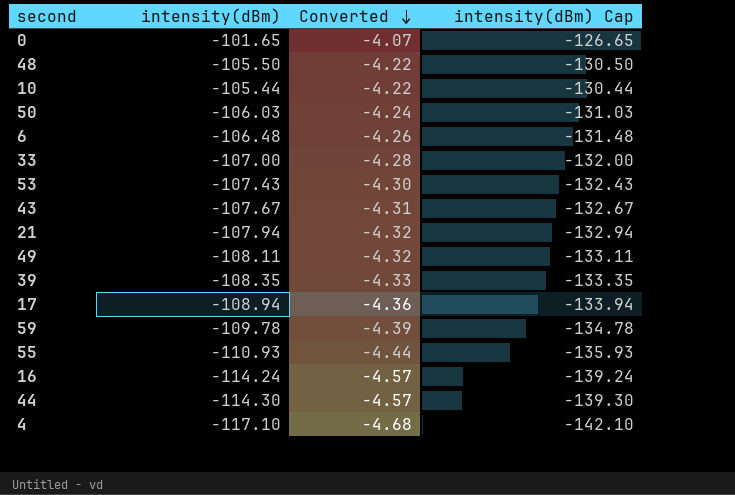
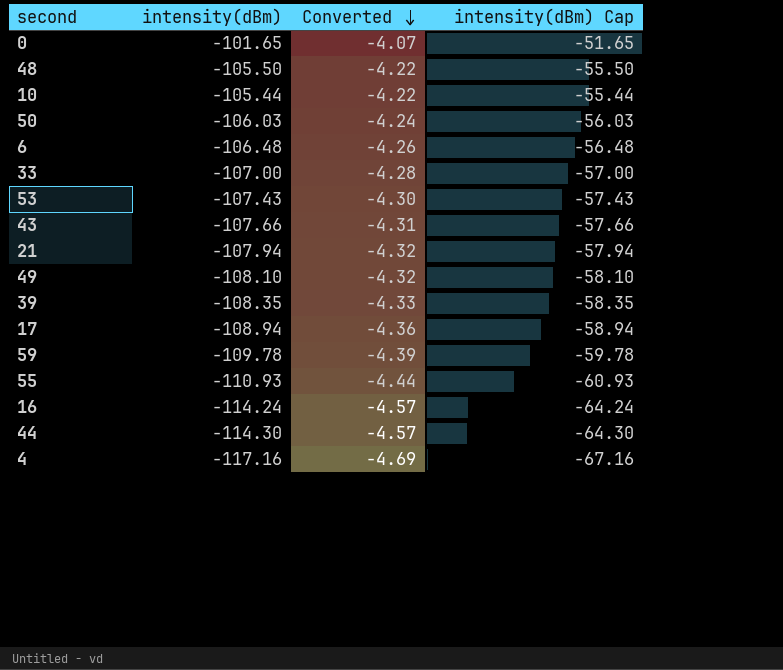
column intensity(dBm) Cap | formula: [intensity(dBm)] - 25 -> [intensity(dBm)] + 50
43 | intensity(dBm): -107.67 -> -107.66
49 | intensity(dBm): -108.11 -> -108.10
4 | intensity(dBm): -117.10 -> -117.16
4 | Converted: -4.68 -> -4.69

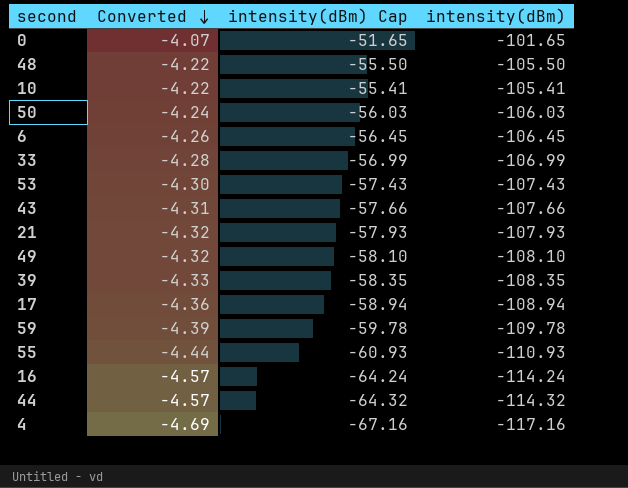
column intensity(dBm) | position: 2 -> 4
10 | intensity(dBm) Cap: -55.44 -> -55.41
10 | intensity(dBm): -105.44 -> -105.41
6 | intensity(dBm) Cap: -56.48 -> -56.45
6 | intensity(dBm): -106.48 -> -106.45
33 | intensity(dBm) Cap: -57.00 -> -56.99
33 | intensity(dBm): -107.00 -> -106.99
21 | intensity(dBm) Cap: -57.94 -> -57.93
21 | intensity(dBm): -107.94 -> -107.93
44 | intensity(dBm) Cap: -64.30 -> -64.32
44 | intensity(dBm): -114.30 -> -114.32

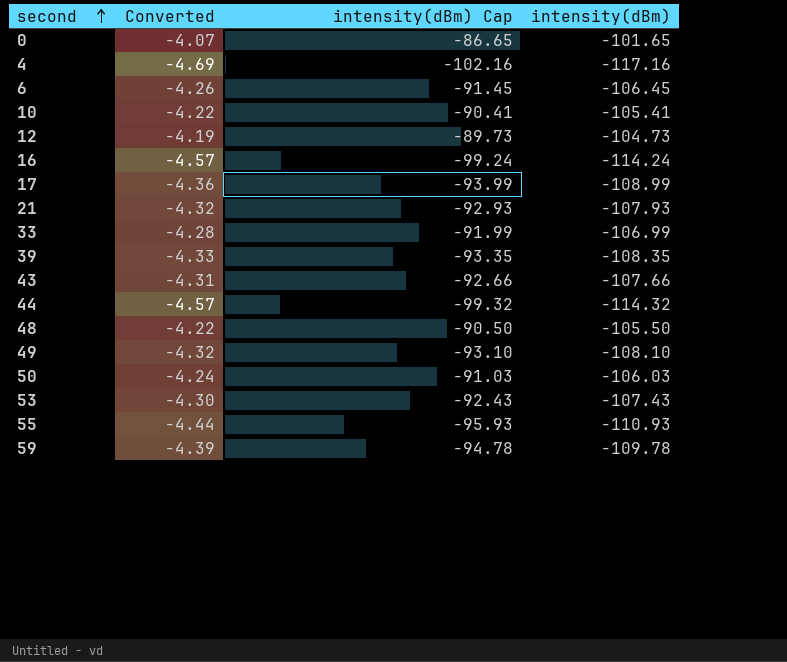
row order: Converted descending -> second ascending
column intensity(dBm) Cap | formula: [intensity(dBm)] + 50 -> [intensity(dBm)] + 15
row 12: none -> -4.19 | -89.73 | -104.73
17 | intensity(dBm): -108.94 -> -108.99

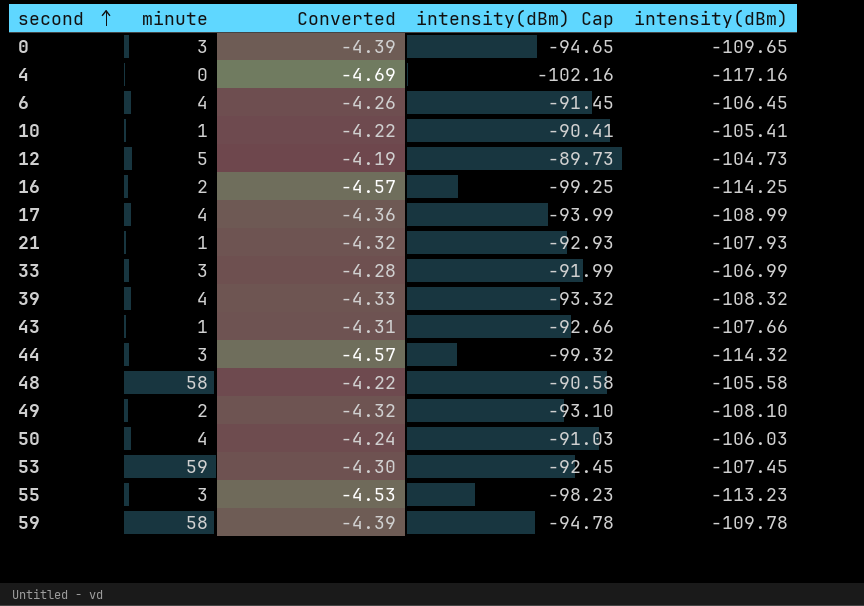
column minute | position: none -> 2
0 | Converted: -4.07 -> -4.39
0 | intensity(dBm) Cap: -86.65 -> -94.65
0 | intensity(dBm): -101.65 -> -109.65
16 | intensity(dBm) Cap: -99.24 -> -99.25
16 | intensity(dBm): -114.24 -> -114.25
39 | intensity(dBm) Cap: -93.35 -> -93.32
39 | intensity(dBm): -108.35 -> -108.32
48 | intensity(dBm) Cap: -90.50 -> -90.58
48 | intensity(dBm): -105.50 -> -105.58
53 | intensity(dBm) Cap: -92.43 -> -92.45
53 | intensity(dBm): -107.43 -> -107.45
55 | Converted: -4.44 -> -4.53
55 | intensity(dBm) Cap: -95.93 -> -98.23
55 | intensity(dBm): -110.93 -> -113.23

